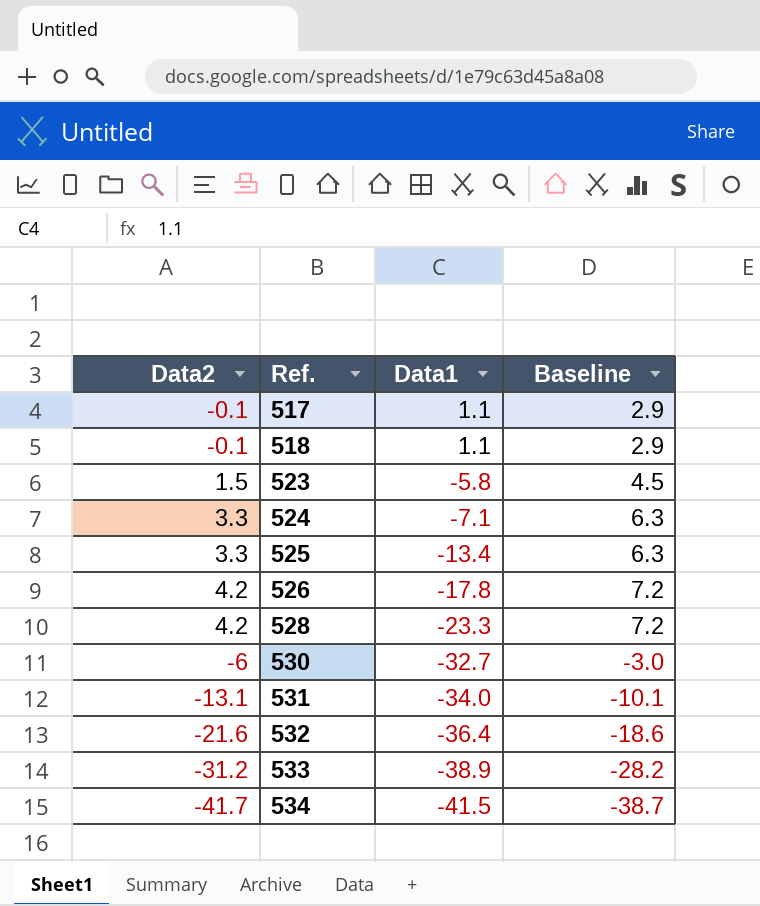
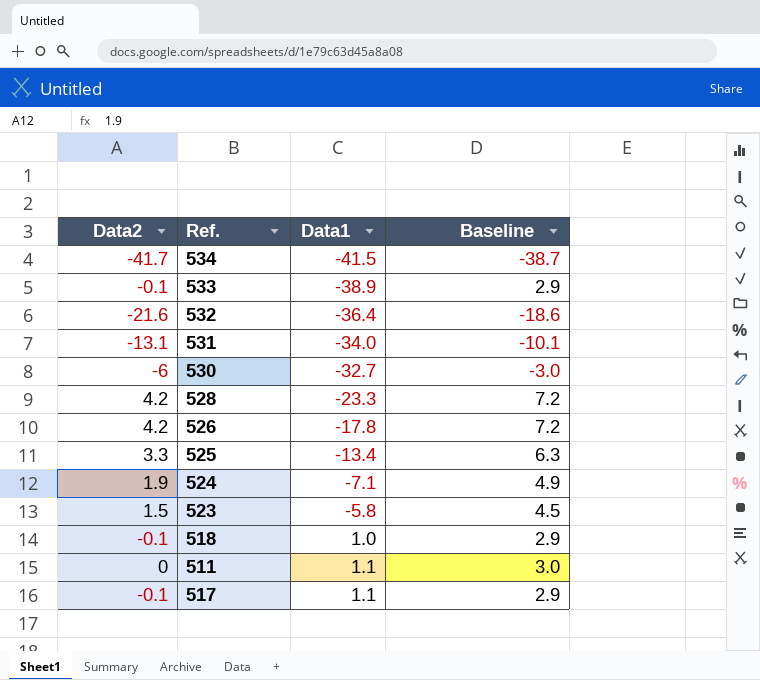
row order: Ref. ascending -> Data1 ascending
533 | Data2: -31.2 -> -0.1
533 | Baseline: -28.2 -> 2.9
524 | Data2: 3.3 -> 1.9
524 | Baseline: 6.3 -> 4.9
518 | Data1: 1.1 -> 1.0
row 511: none -> 0 | 1.1 | 3.0

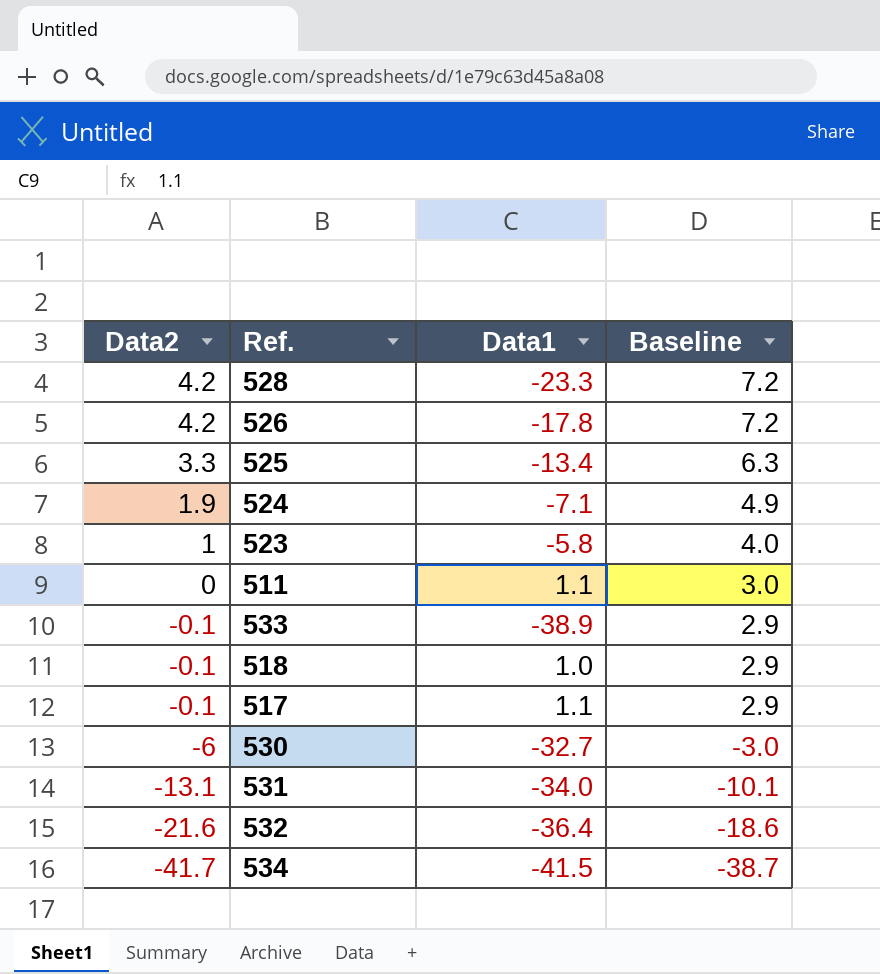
row order: Data1 ascending -> Data2 descending
523 | Data2: 1.5 -> 1
523 | Baseline: 4.5 -> 4.0

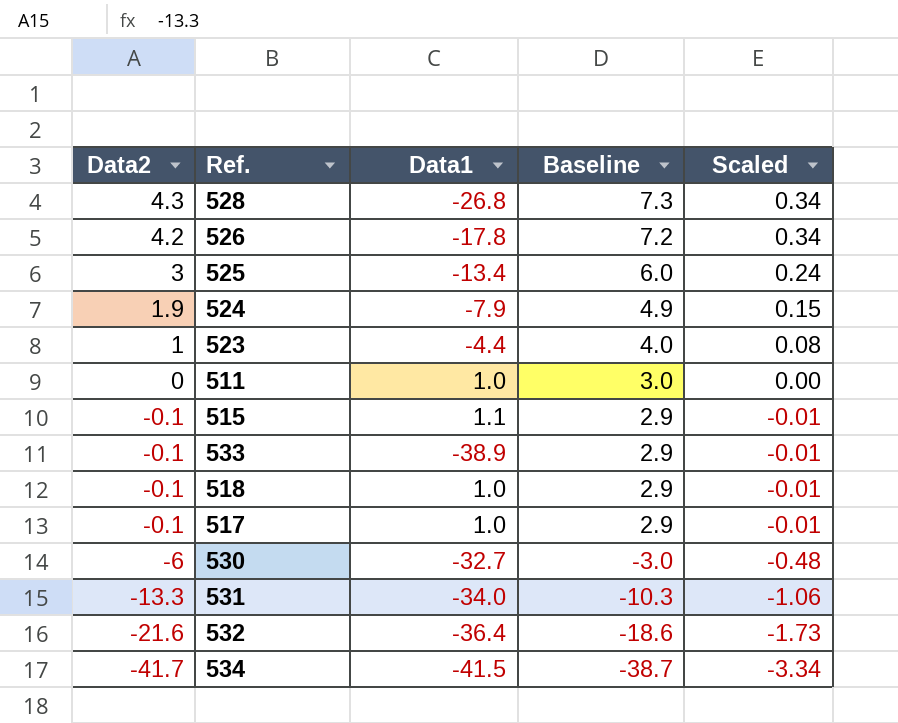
column Scaled | formula: none -> [Data2] * 0.08
528 | Data2: 4.2 -> 4.3
528 | Data1: -23.3 -> -26.8
528 | Baseline: 7.2 -> 7.3
525 | Data2: 3.3 -> 3
525 | Baseline: 6.3 -> 6.0
524 | Data1: -7.1 -> -7.9
523 | Data1: -5.8 -> -4.4
511 | Data1: 1.1 -> 1.0
row 515: none -> -0.1 | 1.1 | 2.9 | -0.01
517 | Data1: 1.1 -> 1.0
531 | Data2: -13.1 -> -13.3
531 | Baseline: -10.1 -> -10.3

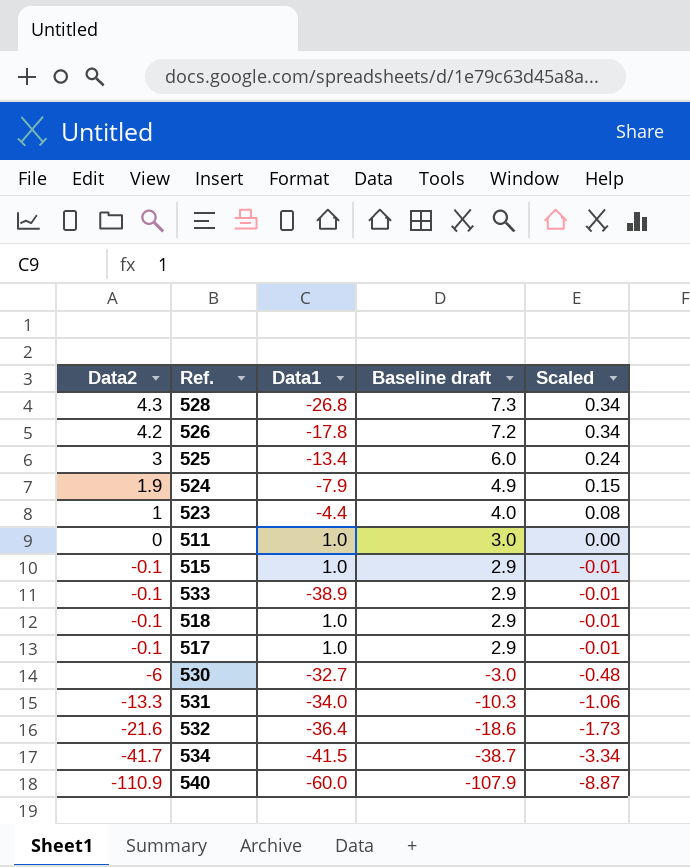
column name: Baseline -> Baseline draft
515 | Data1: 1.1 -> 1.0
row 540: none -> -110.9 | -60.0 | -107.9 | -8.87

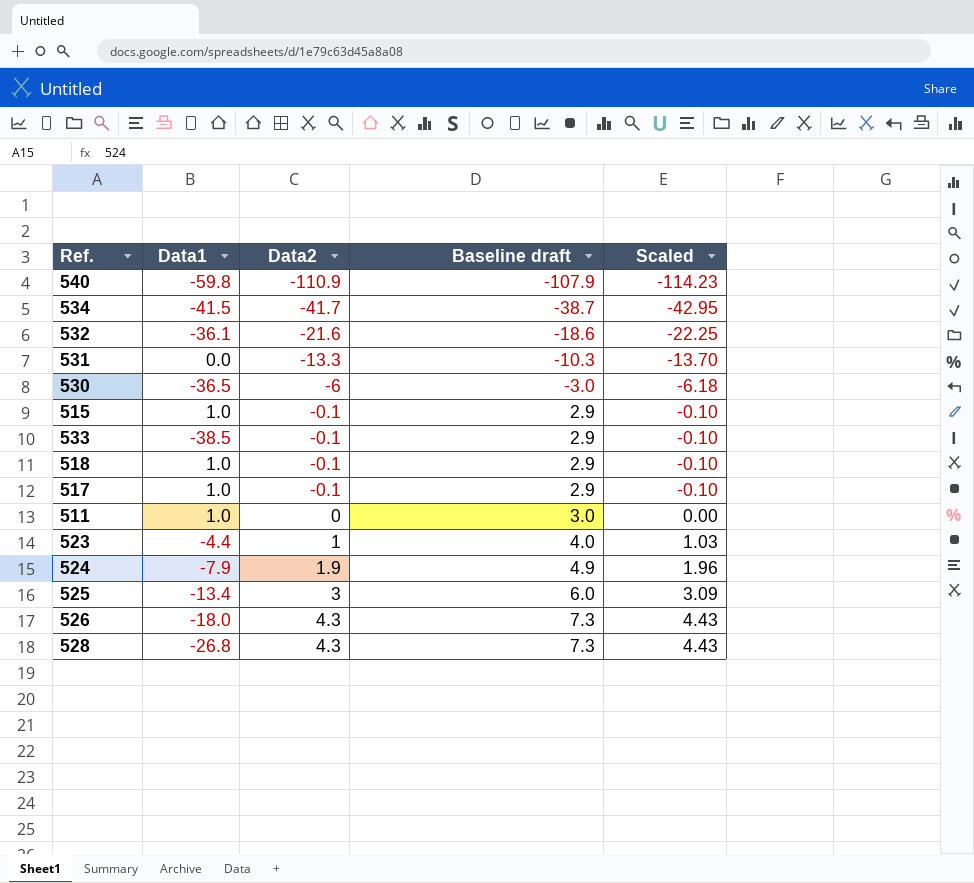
row order: Data2 descending -> Data2 ascending
column Data2 | position: 1 -> 3
column Scaled | formula: [Data2] * 0.08 -> [Data2] * 1.03
540 | Data1: -60.0 -> -59.8
532 | Data1: -36.4 -> -36.1
531 | Data1: -34.0 -> 0.0
530 | Data1: -32.7 -> -36.5
533 | Data1: -38.9 -> -38.5
526 | Data1: -17.8 -> -18.0
526 | Data2: 4.2 -> 4.3
526 | Baseline draft: 7.2 -> 7.3

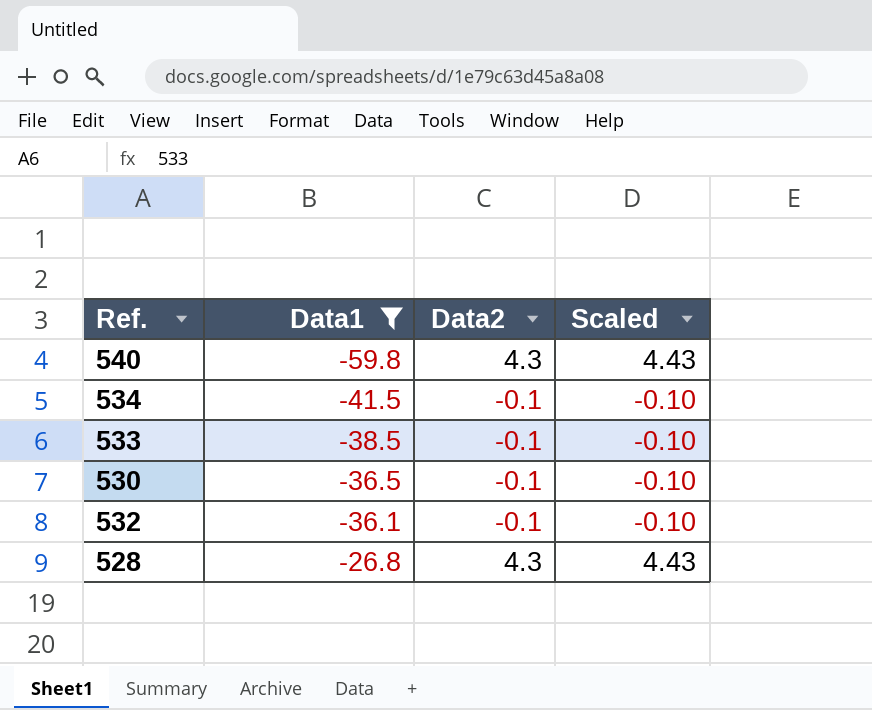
filter: none -> Data1 <= -26.8
row order: Data2 ascending -> Data1 ascending
column Baseline draft | formula: [Data2] + 3 -> none
540 | Data2: -110.9 -> 4.3
540 | Scaled: -114.23 -> 4.43
534 | Data2: -41.7 -> -0.1
534 | Scaled: -42.95 -> -0.10
530 | Data2: -6 -> -0.1
530 | Scaled: -6.18 -> -0.10
532 | Data2: -21.6 -> -0.1
532 | Scaled: -22.25 -> -0.10

